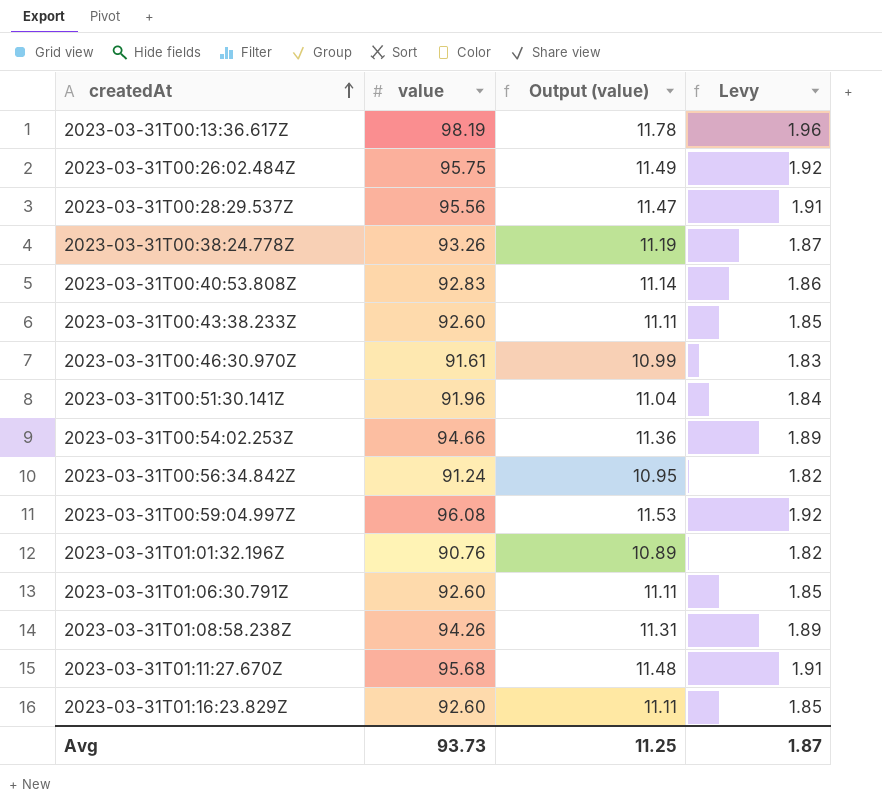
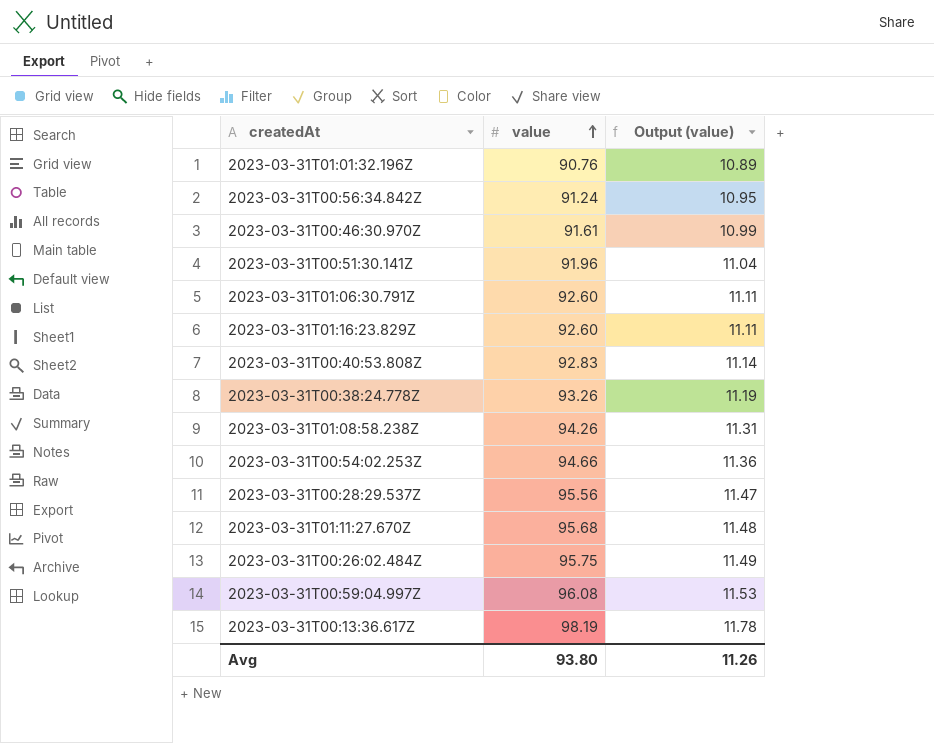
row order: createdAt ascending -> value ascending
column Levy | formula: [value] * 0.02 -> none
row 2023-03-31T00:43:38.233Z: 92.60 | 11.11 | 1.85 -> none
Avg | value: 93.73 -> 93.80
Avg | Output (value): 11.25 -> 11.26

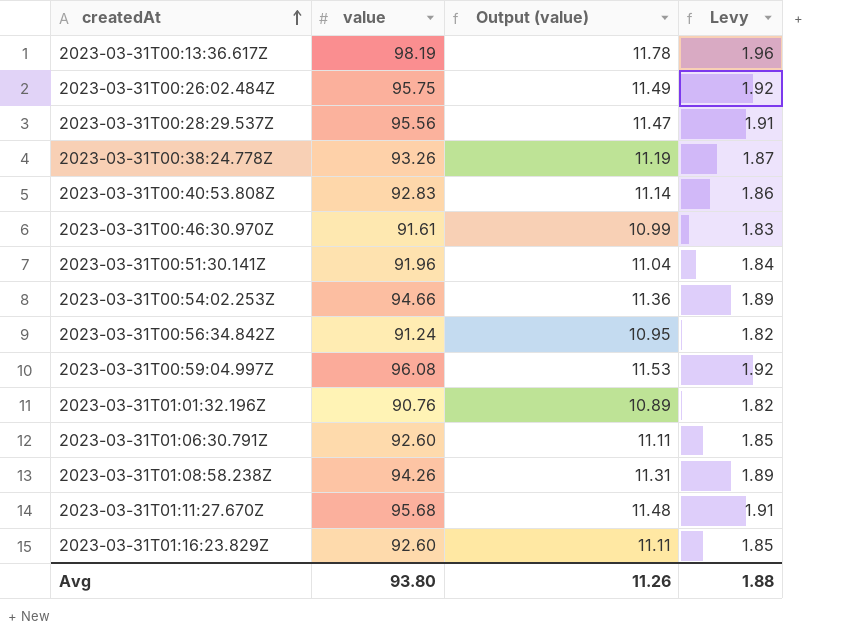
row order: value ascending -> createdAt ascending
column Levy | formula: none -> [value] * 0.02

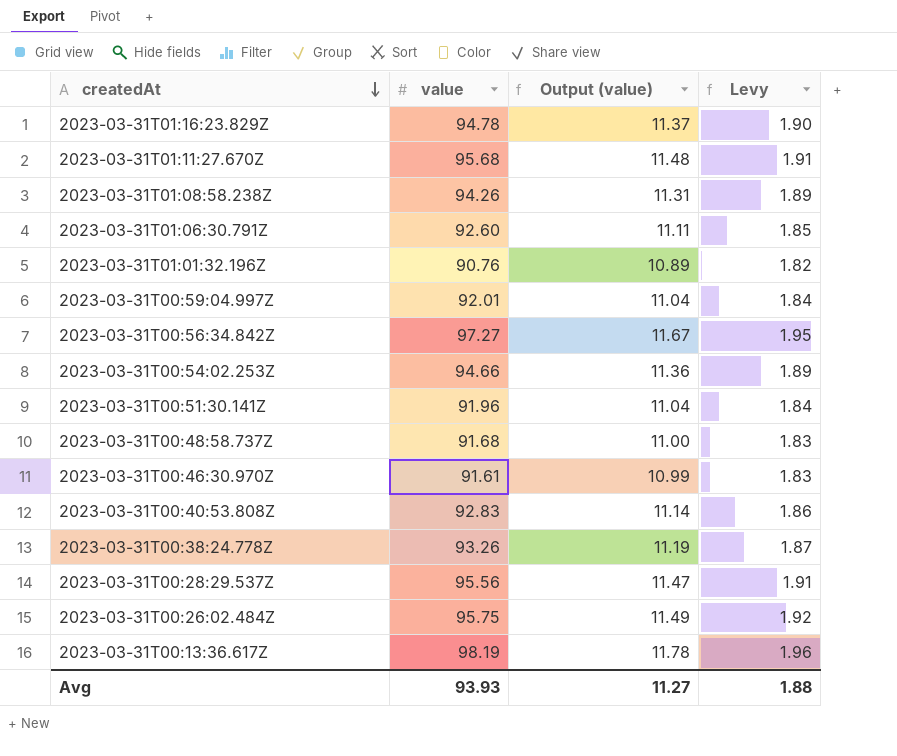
row order: createdAt ascending -> createdAt descending
2023-03-31T01:16:23.829Z | value: 92.60 -> 94.78
2023-03-31T01:16:23.829Z | Output (value): 11.11 -> 11.37
2023-03-31T01:16:23.829Z | Levy: 1.85 -> 1.90
2023-03-31T00:59:04.997Z | value: 96.08 -> 92.01
2023-03-31T00:59:04.997Z | Output (value): 11.53 -> 11.04
2023-03-31T00:59:04.997Z | Levy: 1.92 -> 1.84
2023-03-31T00:56:34.842Z | value: 91.24 -> 97.27
2023-03-31T00:56:34.842Z | Output (value): 10.95 -> 11.67
2023-03-31T00:56:34.842Z | Levy: 1.82 -> 1.95
row 2023-03-31T00:48:58.737Z: none -> 91.68 | 11.00 | 1.83
Avg | value: 93.80 -> 93.93
Avg | Output (value): 11.26 -> 11.27

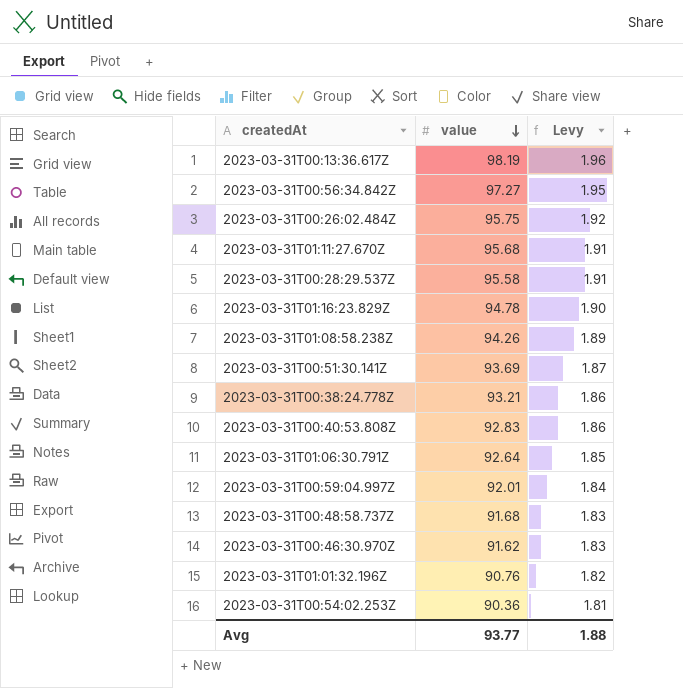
row order: createdAt descending -> value descending
column Output (value) | formula: [value] * 0.12 -> none
2023-03-31T00:28:29.537Z | value: 95.56 -> 95.58
2023-03-31T00:51:30.141Z | value: 91.96 -> 93.69
2023-03-31T00:51:30.141Z | Levy: 1.84 -> 1.87
2023-03-31T00:38:24.778Z | value: 93.26 -> 93.21
2023-03-31T00:38:24.778Z | Levy: 1.87 -> 1.86
2023-03-31T01:06:30.791Z | value: 92.60 -> 92.64
2023-03-31T00:46:30.970Z | value: 91.61 -> 91.62
2023-03-31T00:54:02.253Z | value: 94.66 -> 90.36
2023-03-31T00:54:02.253Z | Levy: 1.89 -> 1.81
Avg | value: 93.93 -> 93.77

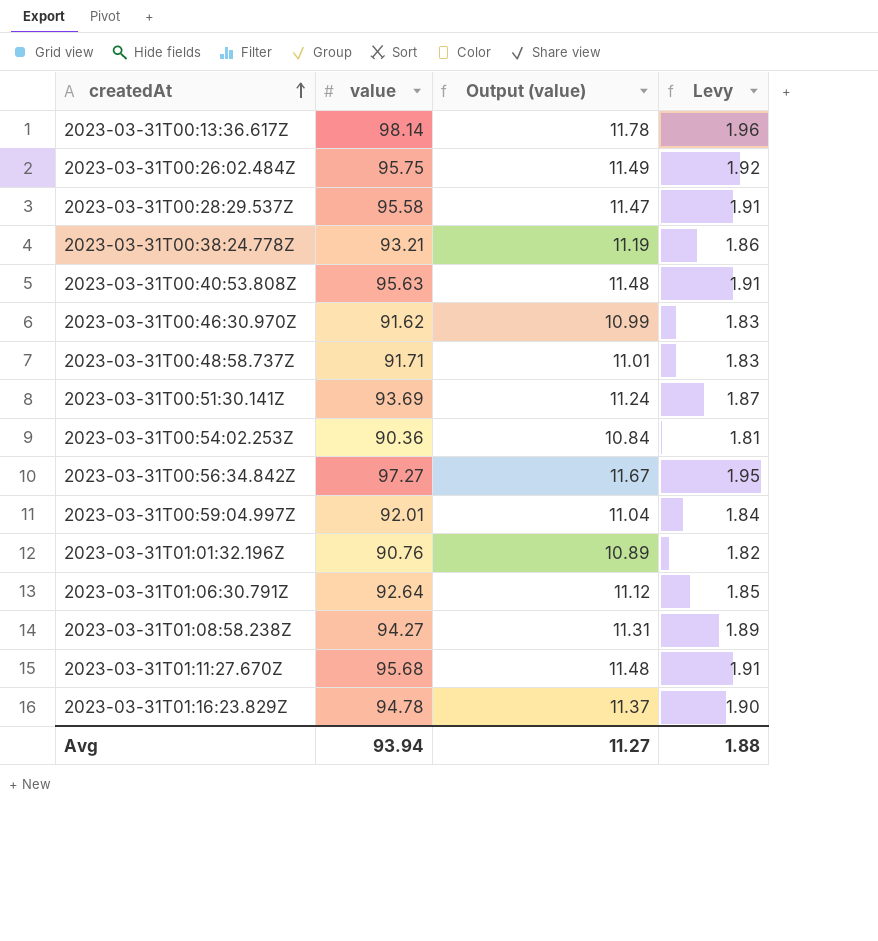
row order: value descending -> createdAt ascending
column Output (value) | formula: none -> [value] * 0.12
2023-03-31T00:13:36.617Z | value: 98.19 -> 98.14
2023-03-31T00:40:53.808Z | value: 92.83 -> 95.63
2023-03-31T00:40:53.808Z | Levy: 1.86 -> 1.91
2023-03-31T00:48:58.737Z | value: 91.68 -> 91.71
2023-03-31T01:08:58.238Z | value: 94.26 -> 94.27
Avg | value: 93.77 -> 93.94

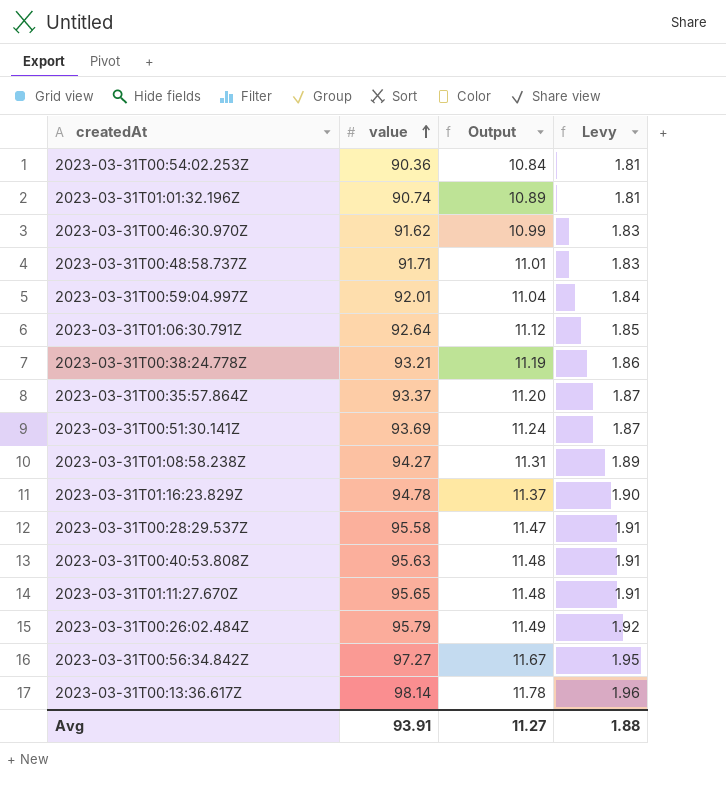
row order: createdAt ascending -> value ascending
column name: Output (value) -> Output
2023-03-31T01:01:32.196Z | value: 90.76 -> 90.74
2023-03-31T01:01:32.196Z | Levy: 1.82 -> 1.81
row 2023-03-31T00:35:57.864Z: none -> 93.37 | 11.20 | 1.87
2023-03-31T01:11:27.670Z | value: 95.68 -> 95.65
2023-03-31T00:26:02.484Z | value: 95.75 -> 95.79
Avg | value: 93.94 -> 93.91

